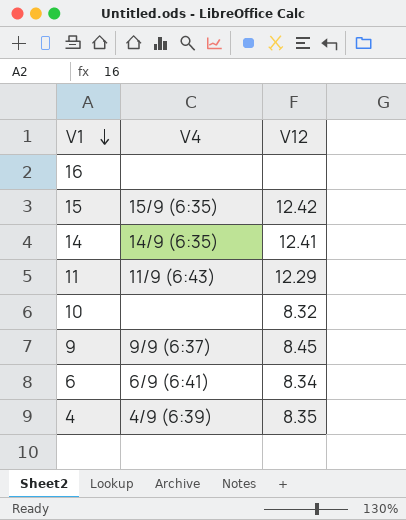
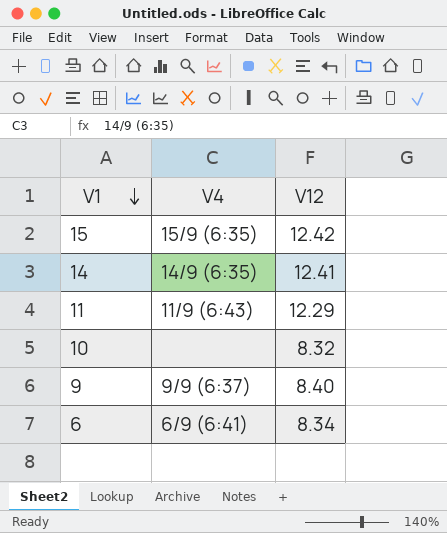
row 16: none | none -> none
row 4: 4/9 (6:39) | 8.35 -> none
9 | V12: 8.45 -> 8.40

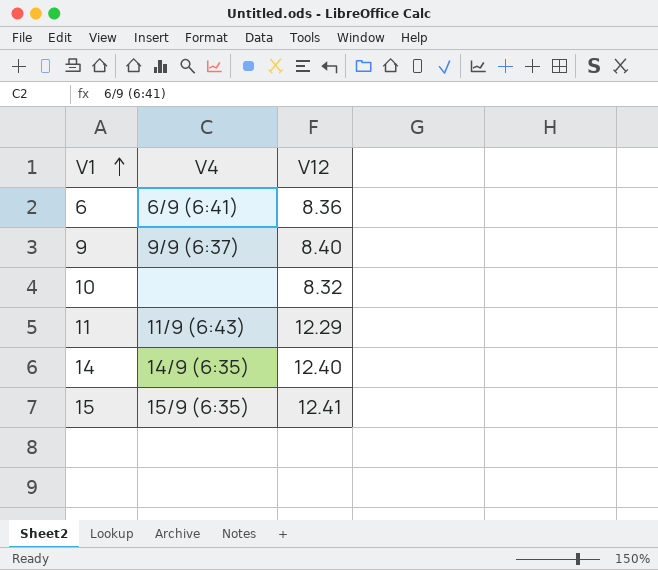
row order: V1 descending -> V1 ascending
6 | V12: 8.34 -> 8.36
14 | V12: 12.41 -> 12.40
15 | V12: 12.42 -> 12.41

